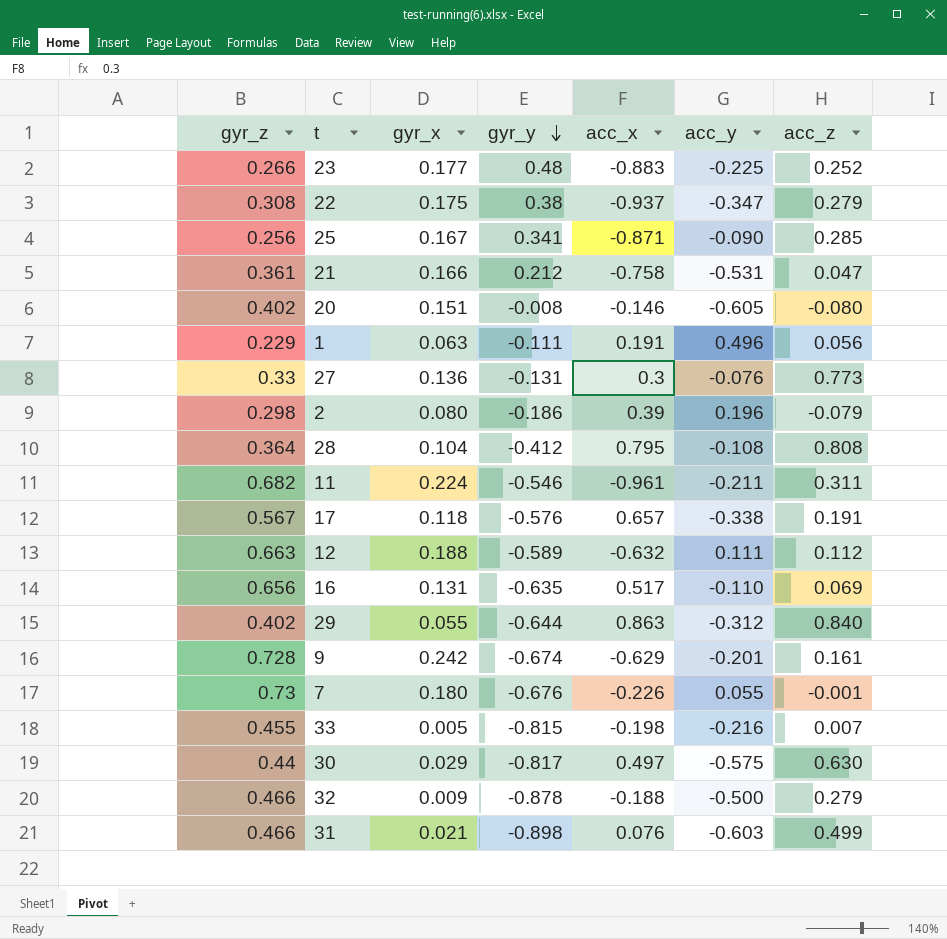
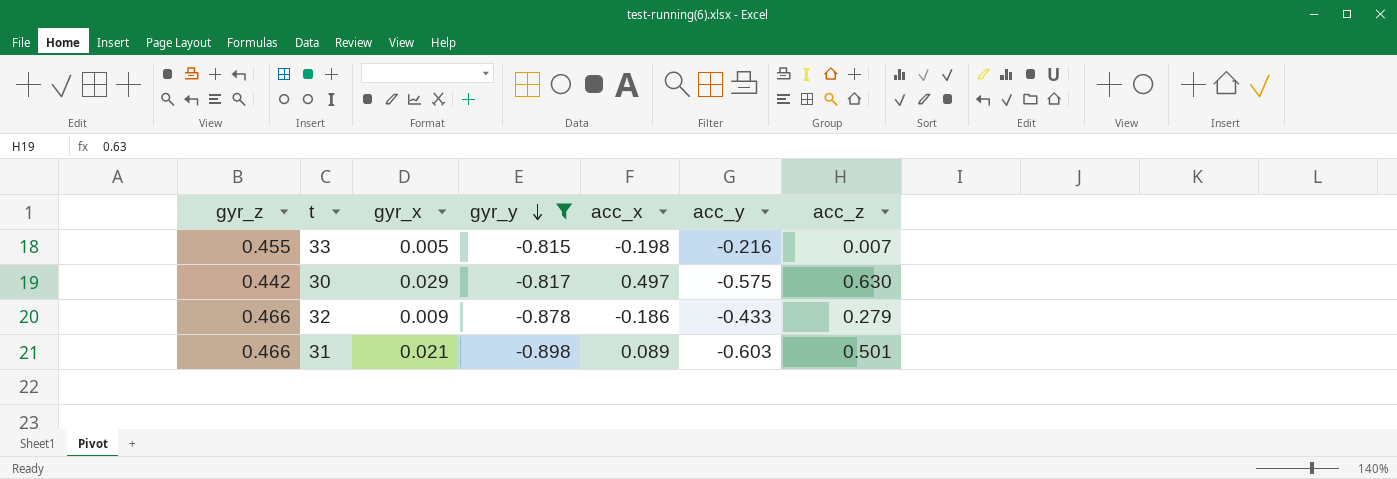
filter: none -> gyr_y <= -0.815
30 | gyr_z: 0.44 -> 0.442
32 | acc_x: -0.188 -> -0.186
32 | acc_y: -0.500 -> -0.433
31 | acc_x: 0.076 -> 0.089
31 | acc_z: 0.499 -> 0.501

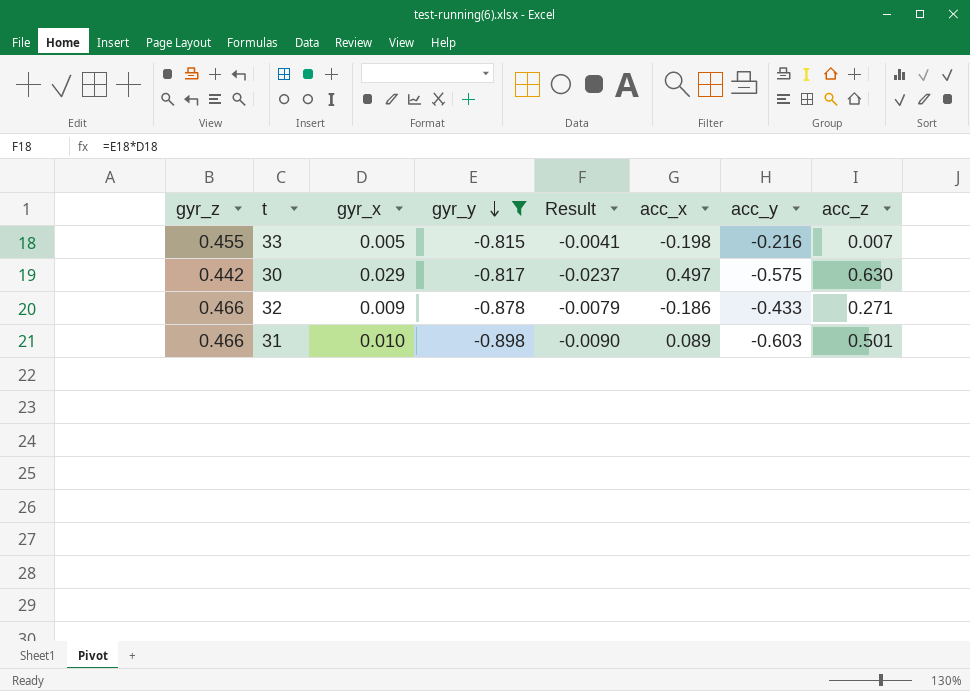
column Result | formula: none -> [gyr_x] * [gyr_y]
32 | acc_z: 0.279 -> 0.271
31 | gyr_x: 0.021 -> 0.010

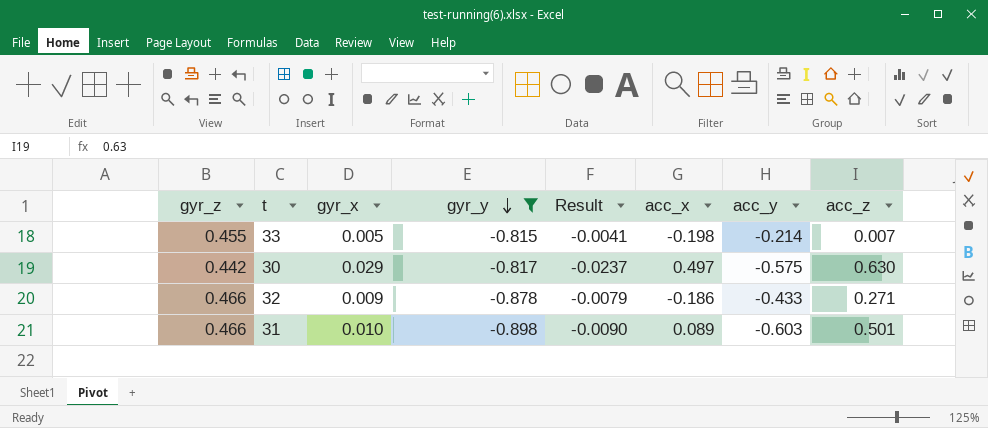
33 | acc_y: -0.216 -> -0.214

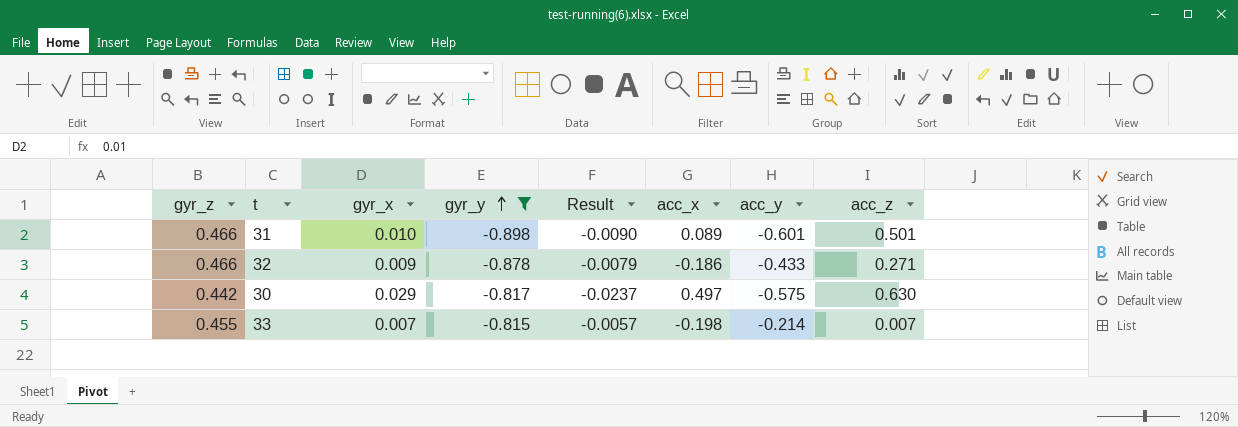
row order: gyr_y descending -> gyr_y ascending
31 | acc_y: -0.603 -> -0.601
33 | gyr_x: 0.005 -> 0.007
33 | Result: -0.0041 -> -0.0057

